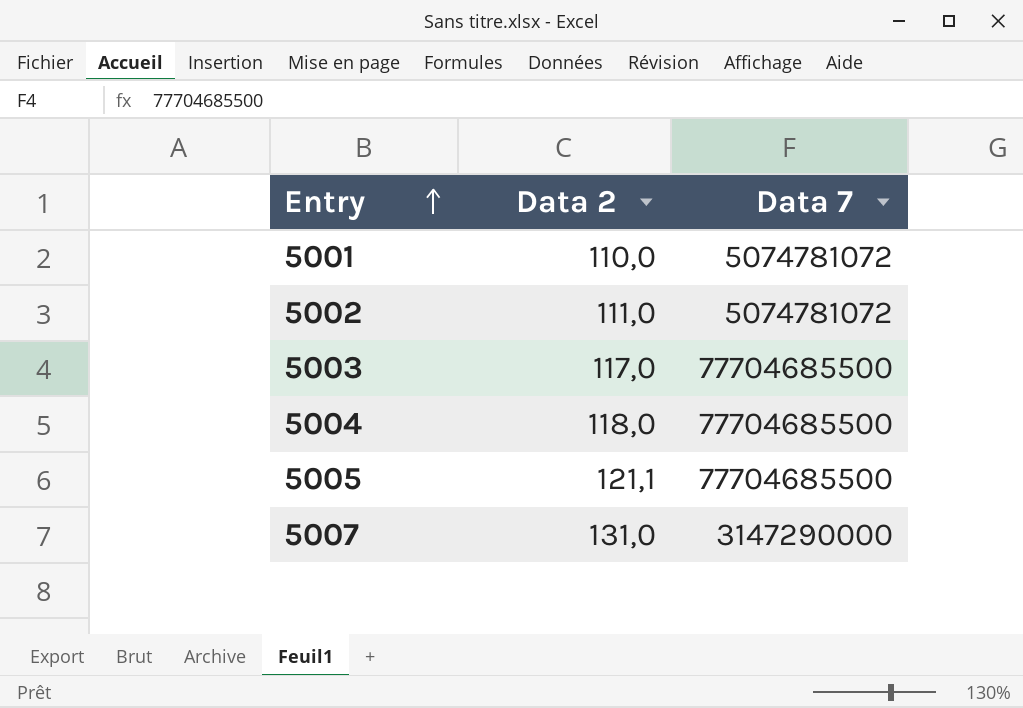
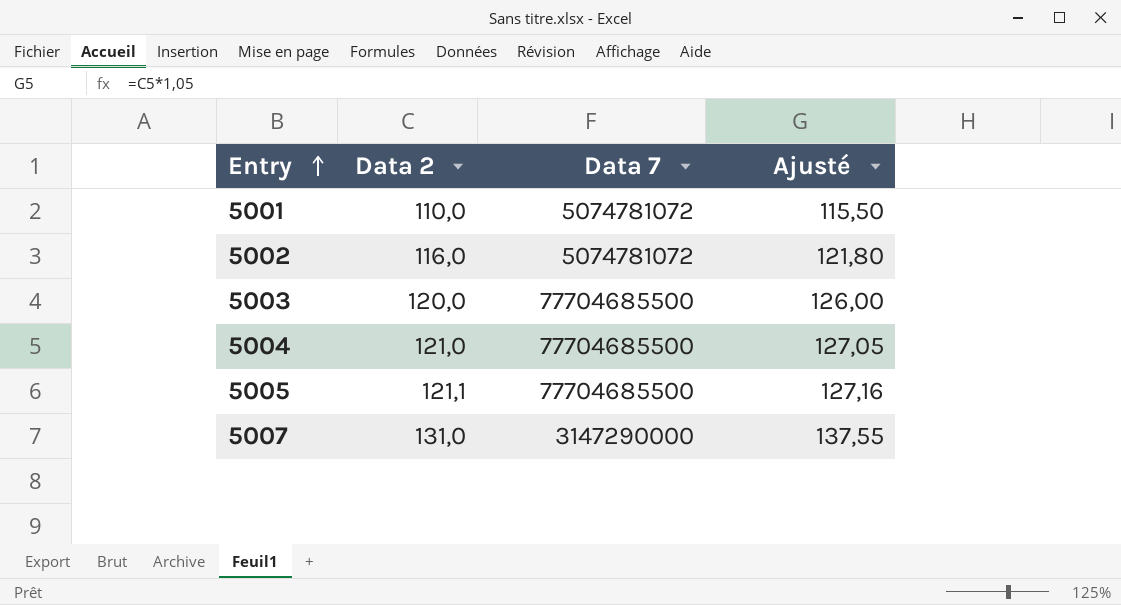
column Ajusté | formula: none -> [Data 2] * 1,05
5002 | Data 2: 111,0 -> 116,0
5003 | Data 2: 117,0 -> 120,0
5004 | Data 2: 118,0 -> 121,0

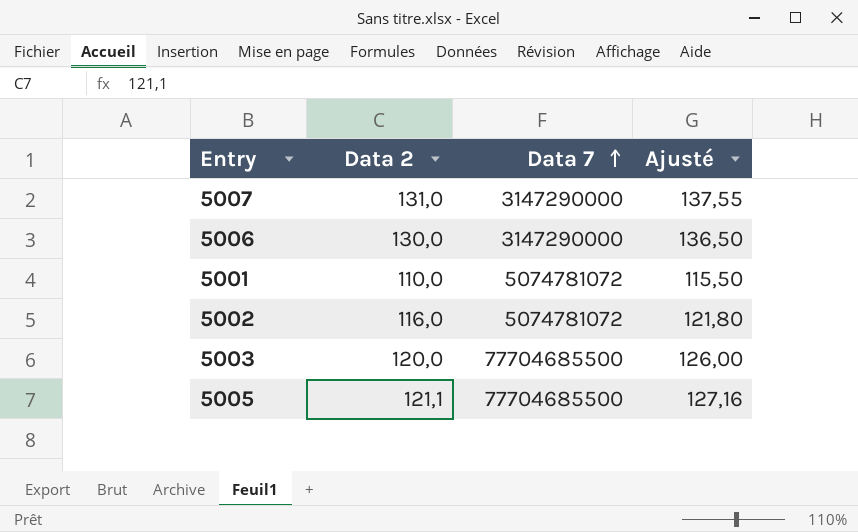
row order: Entry ascending -> Data 7 ascending
row 5004: 121,0 | 77704685500 | 127,05 -> none
row 5006: none -> 130,0 | 3147290000 | 136,50

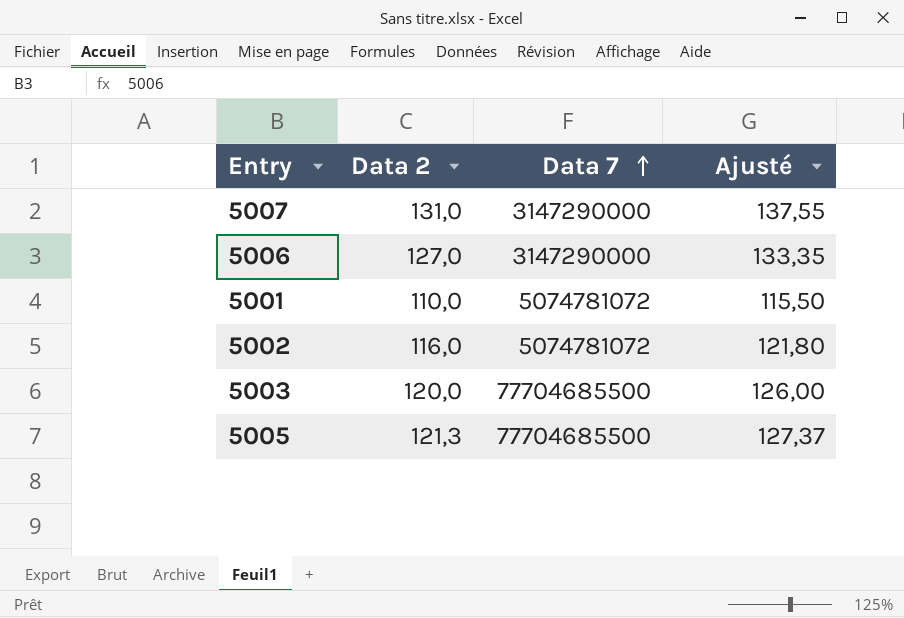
5006 | Data 2: 130,0 -> 127,0
5006 | Ajusté: 136,50 -> 133,35
5005 | Data 2: 121,1 -> 121,3
5005 | Ajusté: 127,16 -> 127,37

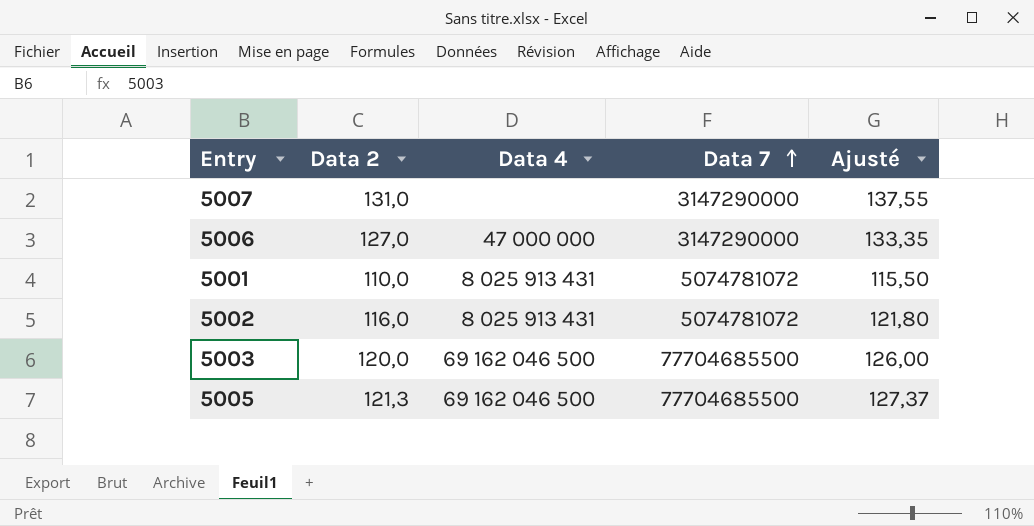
column Data 4 | position: none -> 3

